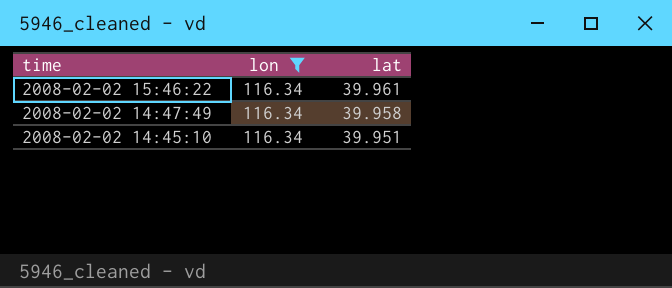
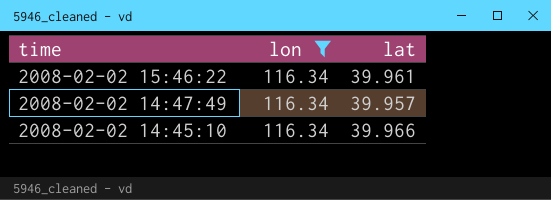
2008-02-02 14:47:49 | lat: 39.958 -> 39.957
2008-02-02 14:45:10 | lat: 39.951 -> 39.966

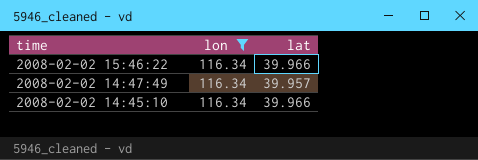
2008-02-02 15:46:22 | lat: 39.961 -> 39.966

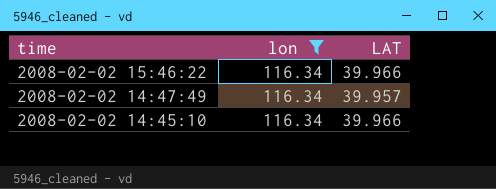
column name: lat -> LAT

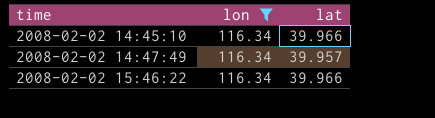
row order: time descending -> time ascending
column name: LAT -> lat

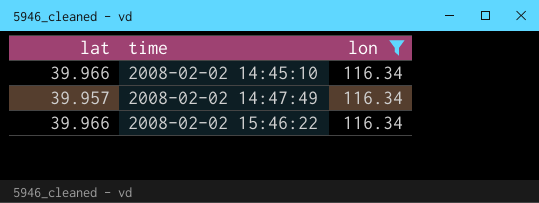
column lat | position: 3 -> 1

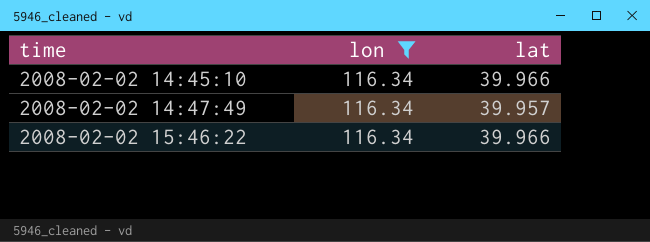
column lat | position: 1 -> 3

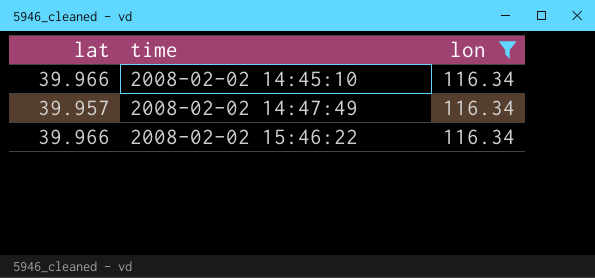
column lat | position: 3 -> 1

